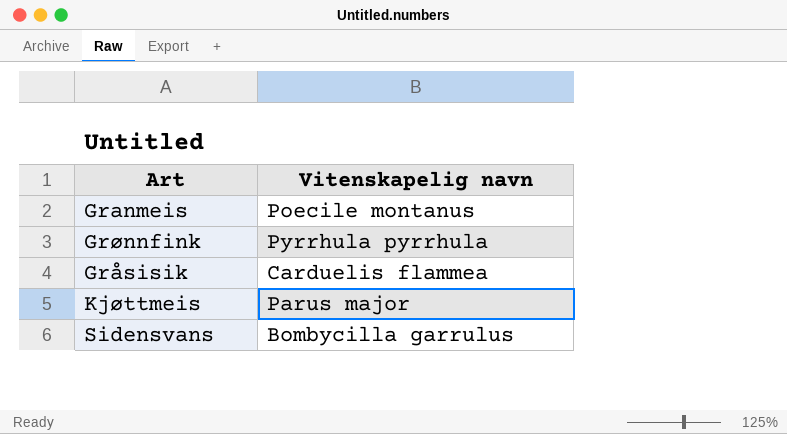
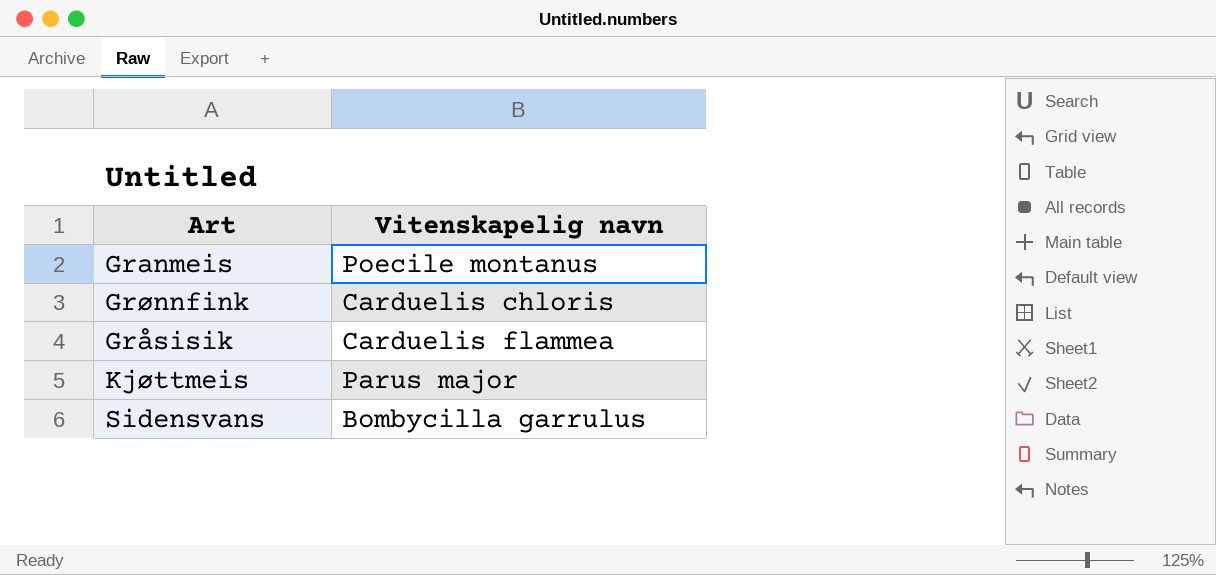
Grønnfink | Vitenskapelig navn: Pyrrhula pyrrhula -> Carduelis chloris

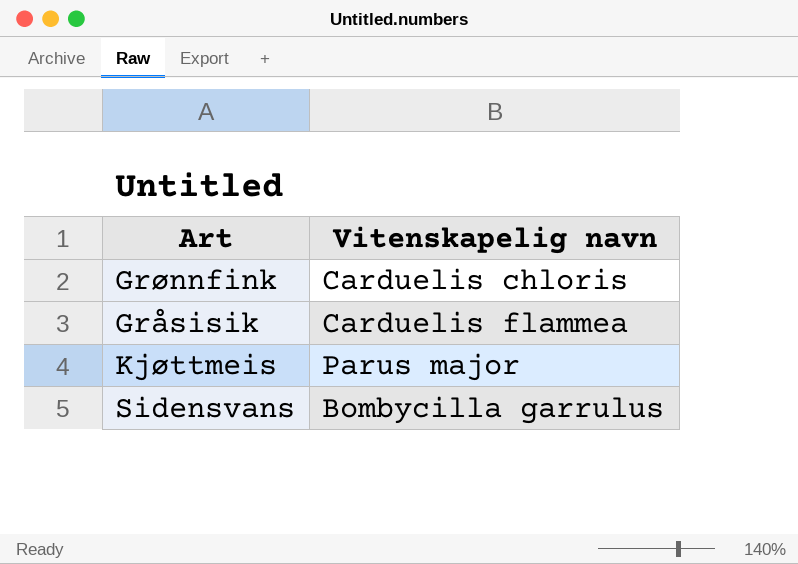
row Granmeis: Poecile montanus -> none

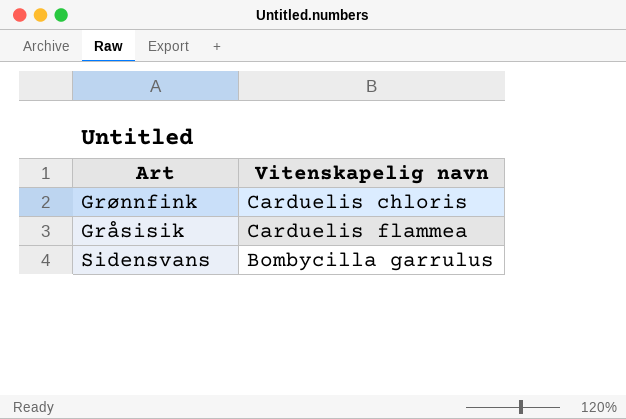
row Kjøttmeis: Parus major -> none

